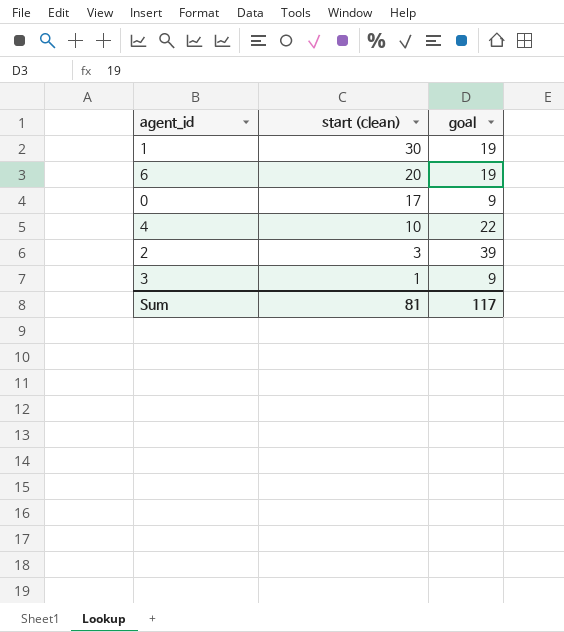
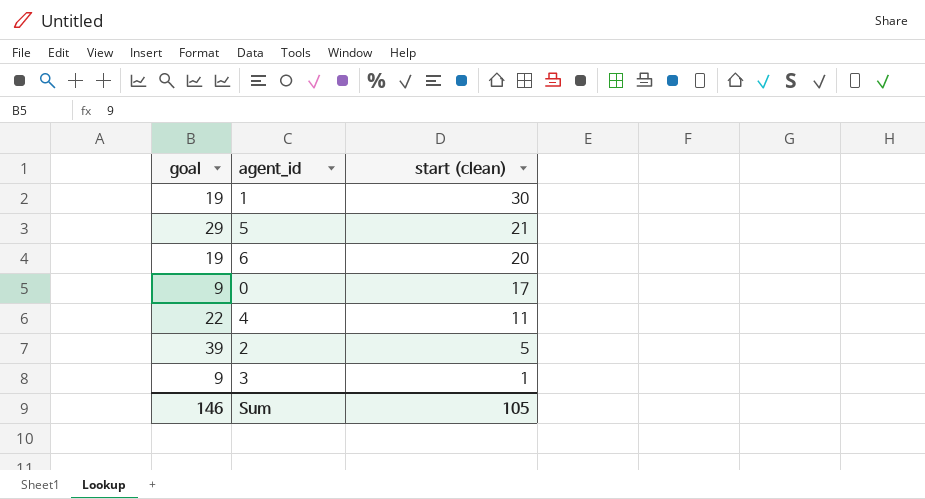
column goal | position: 3 -> 1
row 5: none -> 29 | 21
4 | start (clean): 10 -> 11
2 | start (clean): 3 -> 5
Sum | goal: 117 -> 146
Sum | start (clean): 81 -> 105

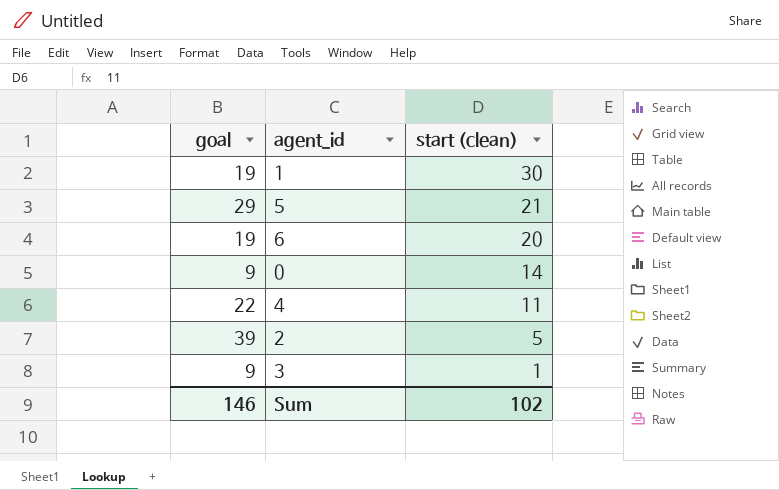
0 | start (clean): 17 -> 14
Sum | start (clean): 105 -> 102

